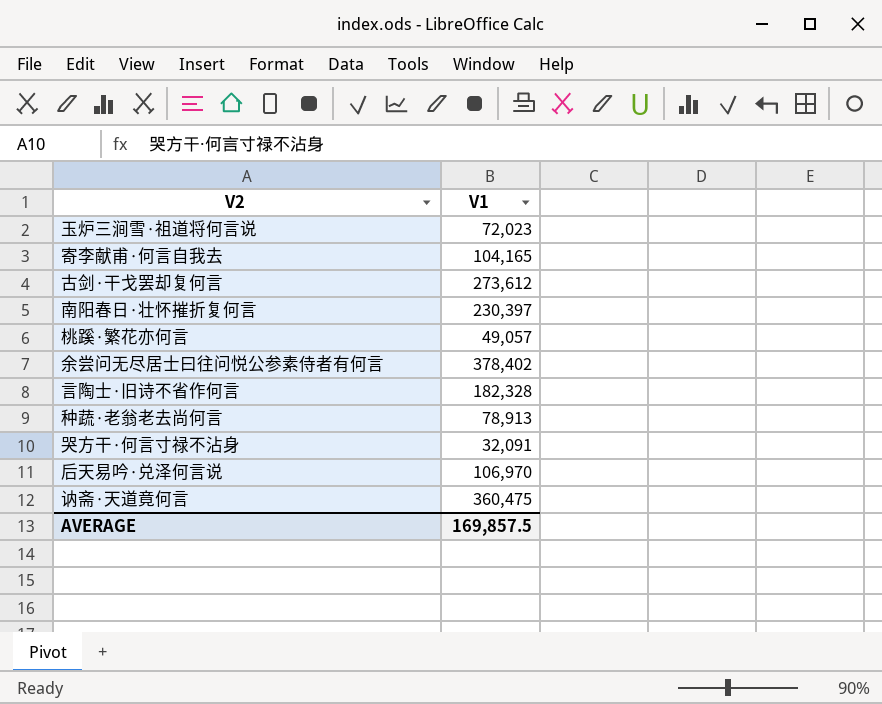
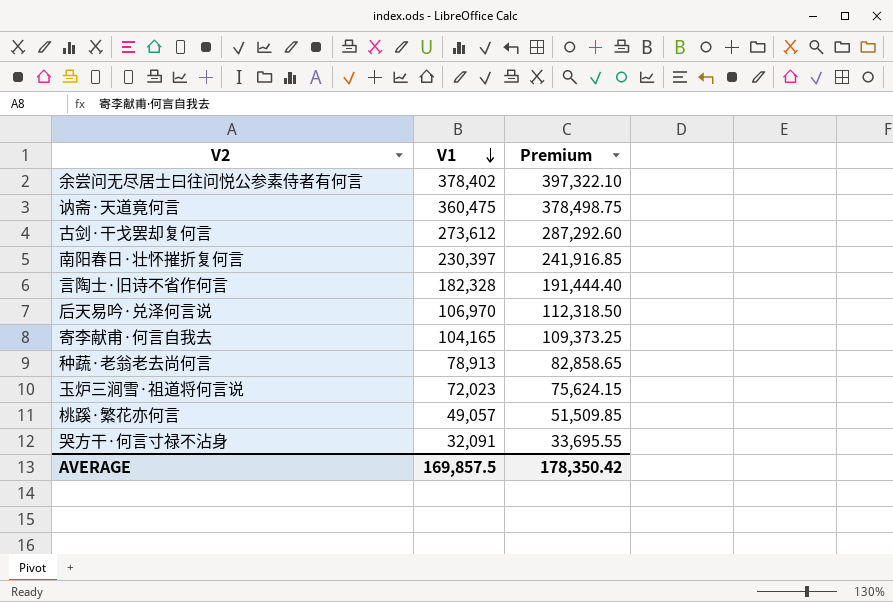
row order: none -> V1 descending
column Premium | formula: none -> [V1] * 1.05

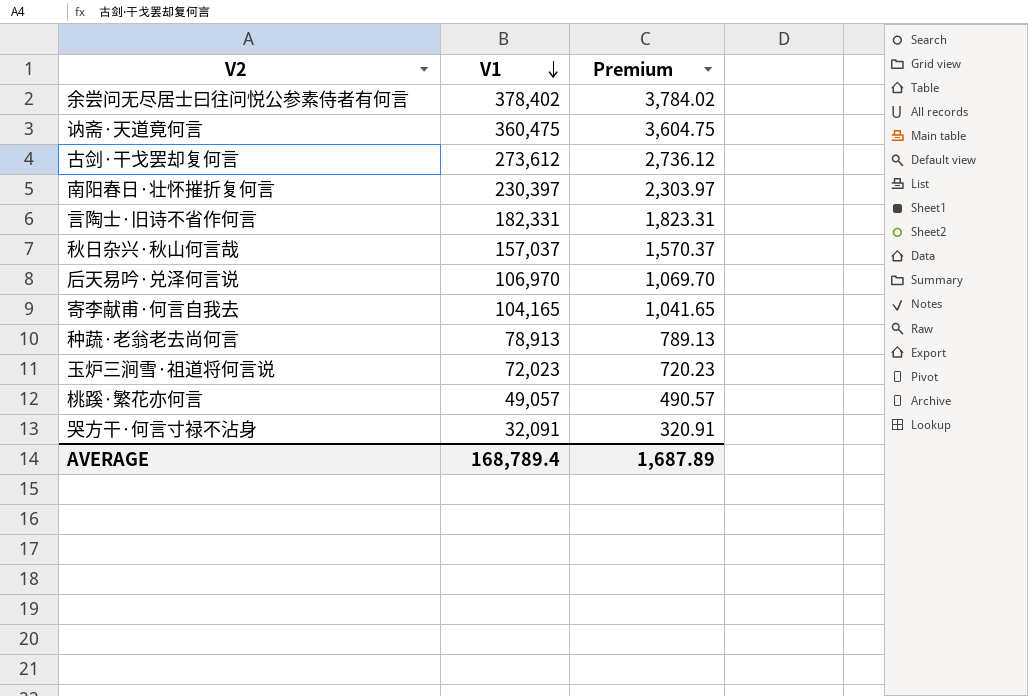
column Premium | formula: [V1] * 1.05 -> [V1] * 0.01
言陶士·旧诗不省作何言 | V1: 182,328 -> 182,331
row 秋日杂兴·秋山何言哉: none -> 157,037 | 1,570.37
AVERAGE | V1: 169,857.5 -> 168,789.4
AVERAGE | Premium: 178,350.42 -> 1,687.89

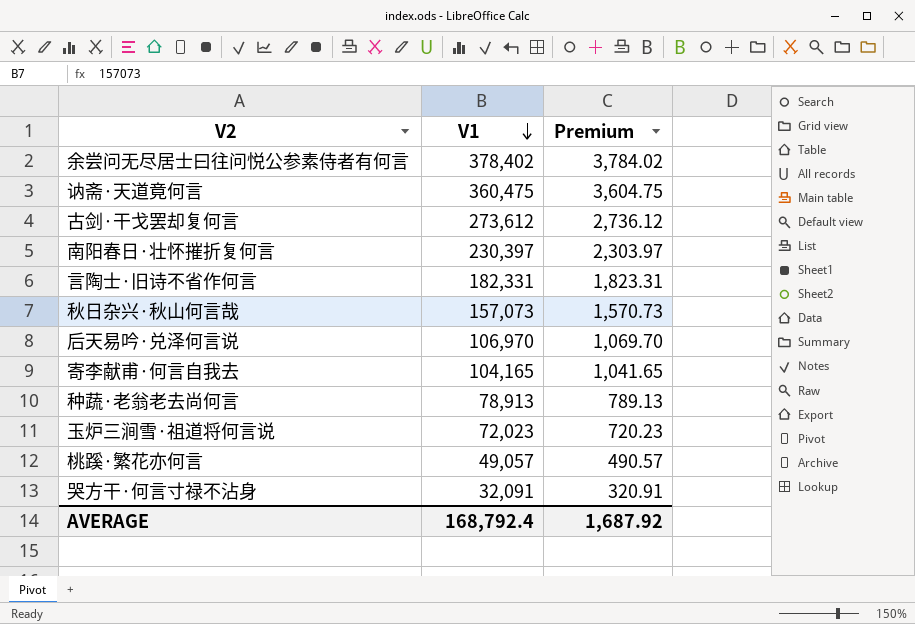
秋日杂兴·秋山何言哉 | V1: 157,037 -> 157,073
秋日杂兴·秋山何言哉 | Premium: 1,570.37 -> 1,570.73
AVERAGE | V1: 168,789.4 -> 168,792.4
AVERAGE | Premium: 1,687.89 -> 1,687.92

